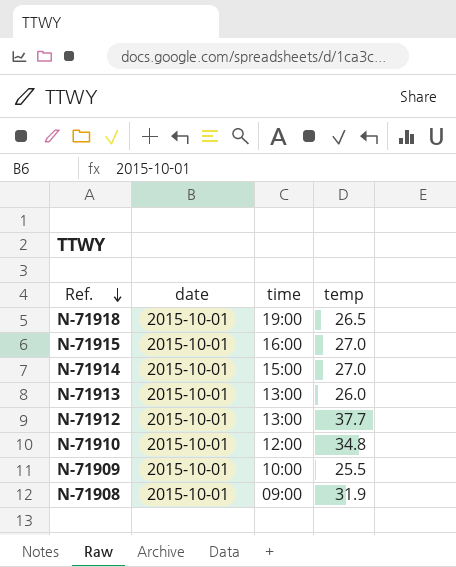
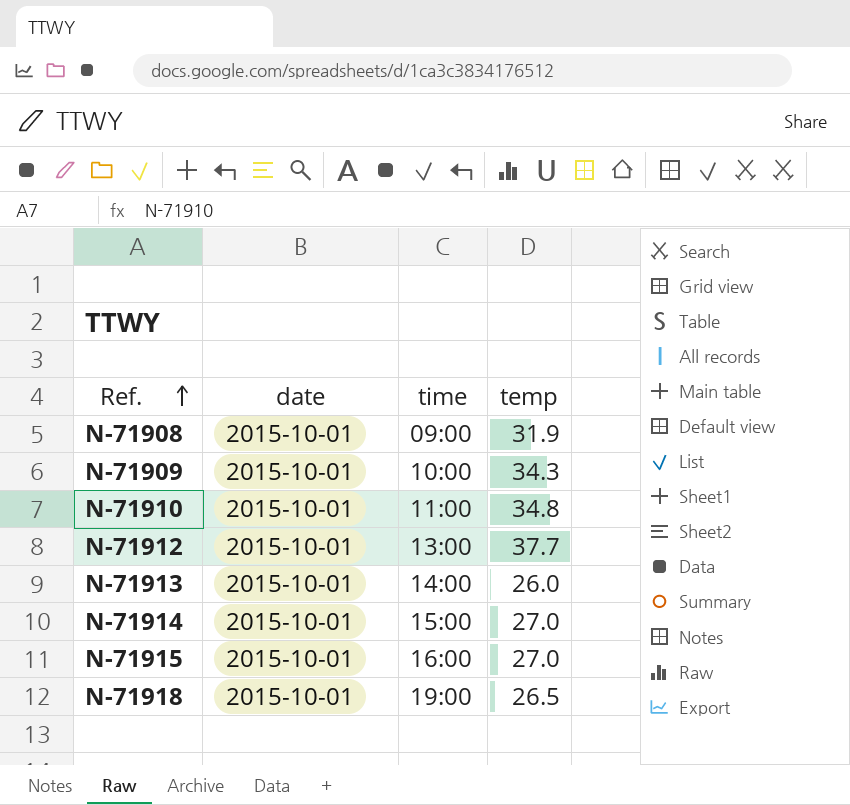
row order: Ref. descending -> Ref. ascending
N-71909 | temp: 25.5 -> 34.3
N-71910 | time: 12:00 -> 11:00
N-71913 | time: 13:00 -> 14:00

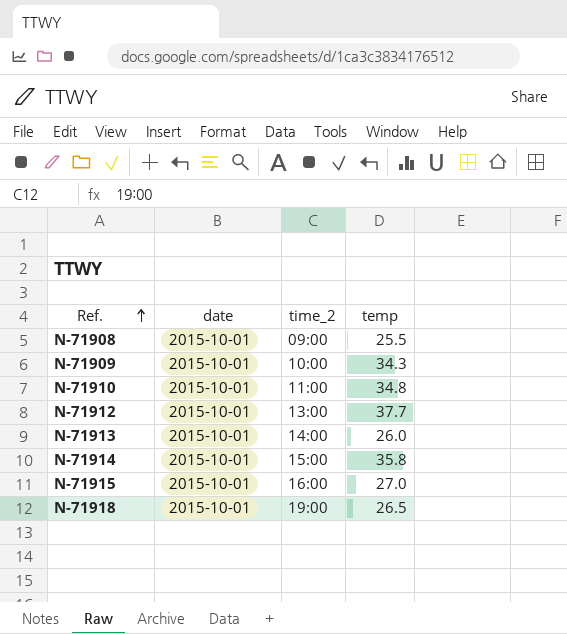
column name: time -> time_2
N-71908 | temp: 31.9 -> 25.5
N-71914 | temp: 27.0 -> 35.8

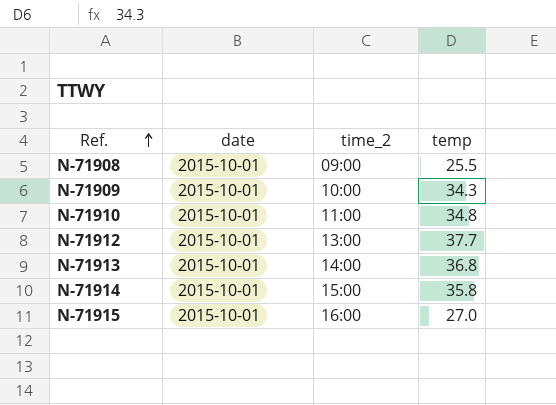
row N-71918: 2015-10-01 | 19:00 | 26.5 -> none
N-71913 | temp: 26.0 -> 36.8

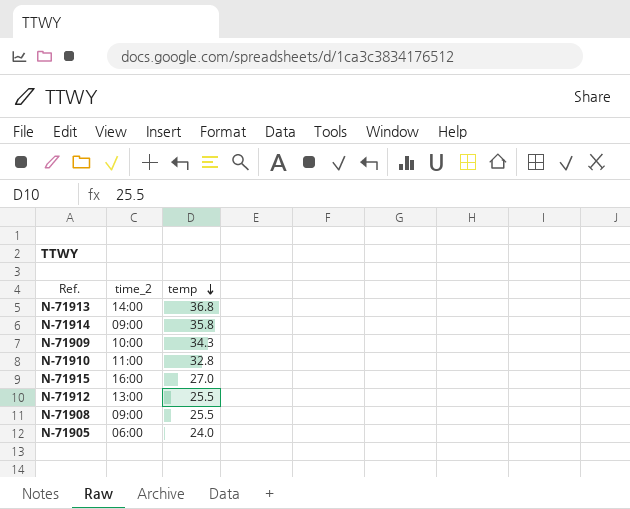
row order: Ref. ascending -> temp descending
column date | position: 2 -> none
N-71914 | time_2: 15:00 -> 09:00
N-71910 | temp: 34.8 -> 32.8
N-71912 | temp: 37.7 -> 25.5
row N-71905: none -> 06:00 | 24.0

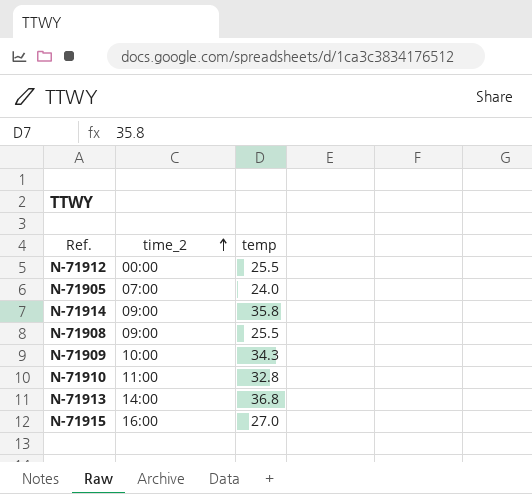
row order: temp descending -> time_2 ascending
N-71912 | time_2: 13:00 -> 00:00
N-71905 | time_2: 06:00 -> 07:00

